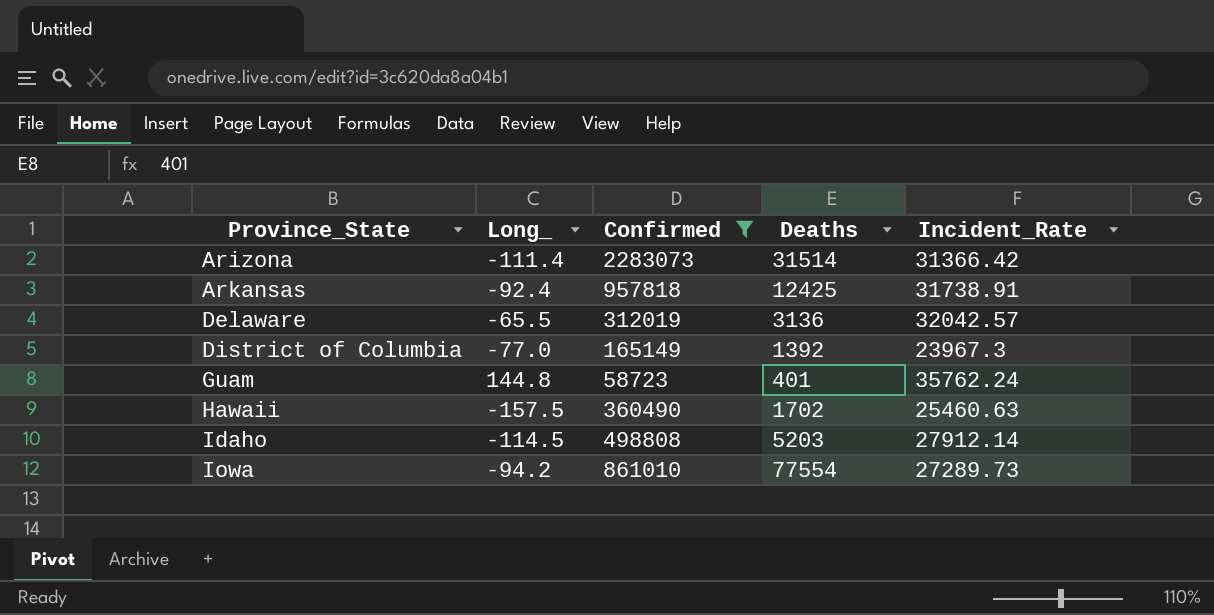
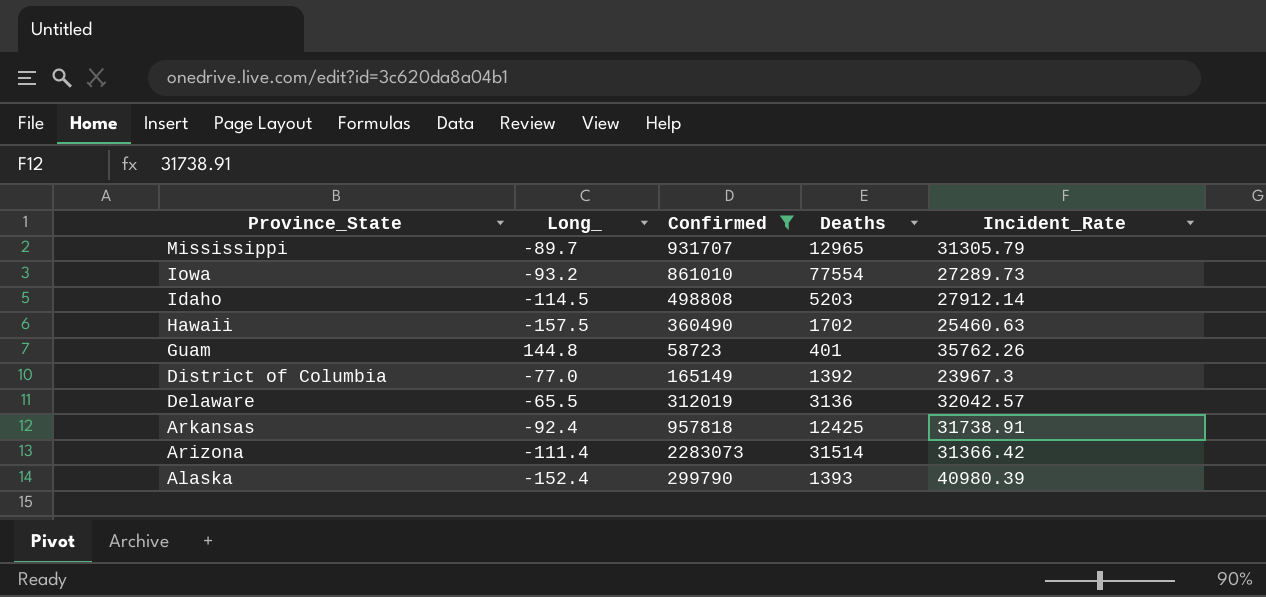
row order: Province_State ascending -> Province_State descending
row Mississippi: none -> -89.7 | 931707 | 12965 | 31305.79
Iowa | Long_: -94.2 -> -93.2
Guam | Incident_Rate: 35762.24 -> 35762.26
row Alaska: none -> -152.4 | 299790 | 1393 | 40980.39

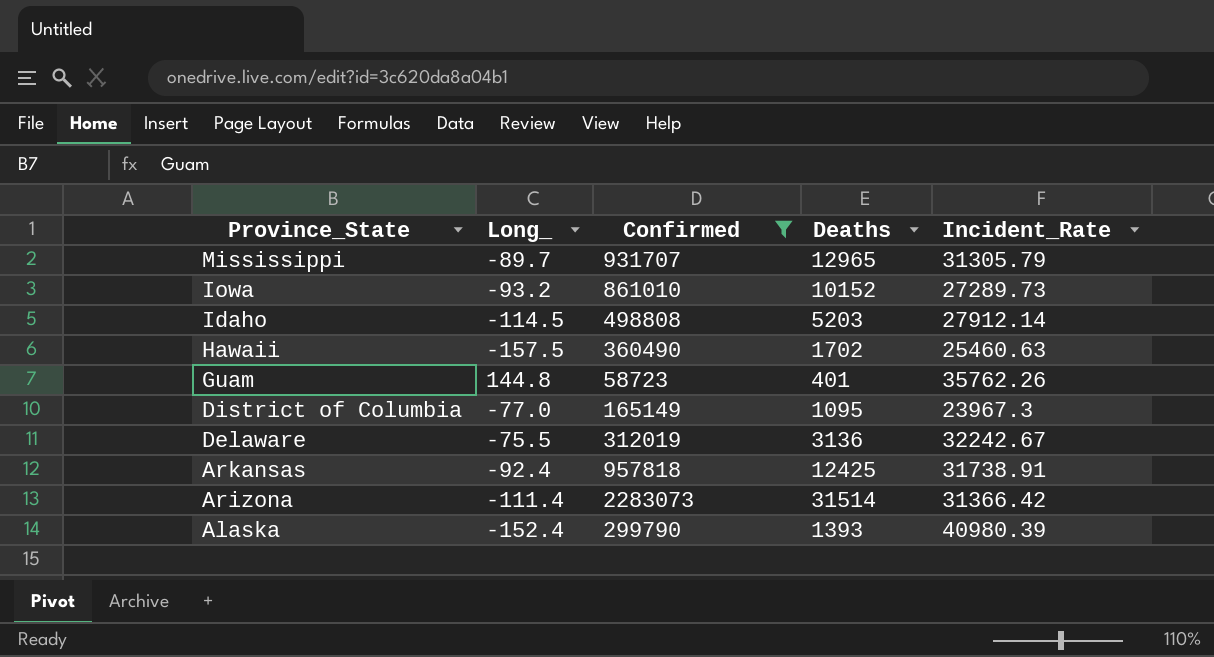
Iowa | Deaths: 77554 -> 10152
District of Columbia | Deaths: 1392 -> 1095
Delaware | Long_: -65.5 -> -75.5
Delaware | Incident_Rate: 32042.57 -> 32242.67

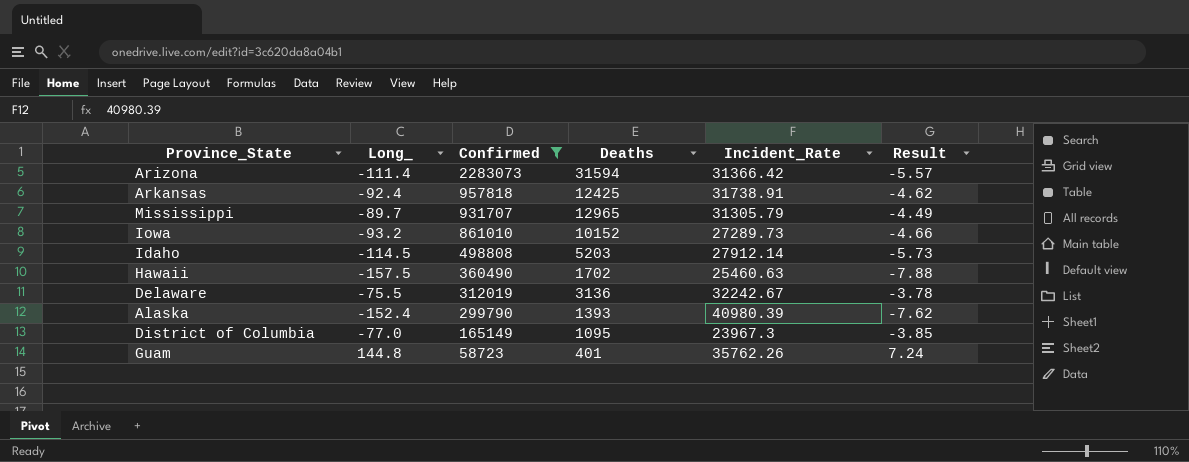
row order: Province_State descending -> Confirmed descending
column Result | formula: none -> [Long_] * 0.05
Arizona | Deaths: 31514 -> 31594

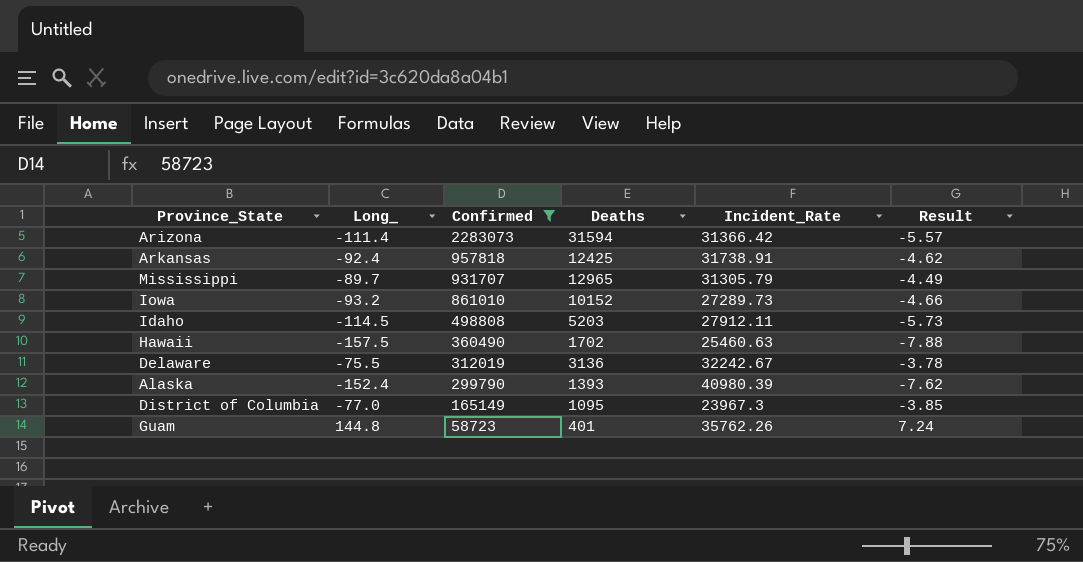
Idaho | Incident_Rate: 27912.14 -> 27912.11

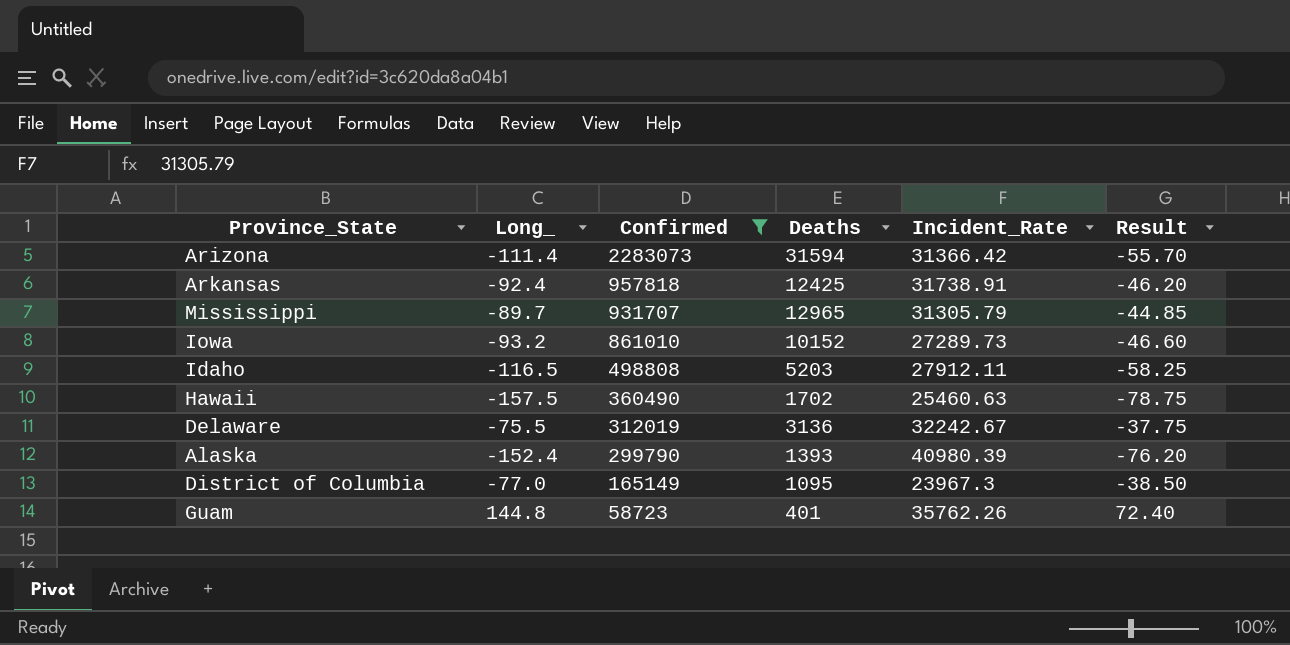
column Result | formula: [Long_] * 0.05 -> [Long_] * 0.5
Idaho | Long_: -114.5 -> -116.5

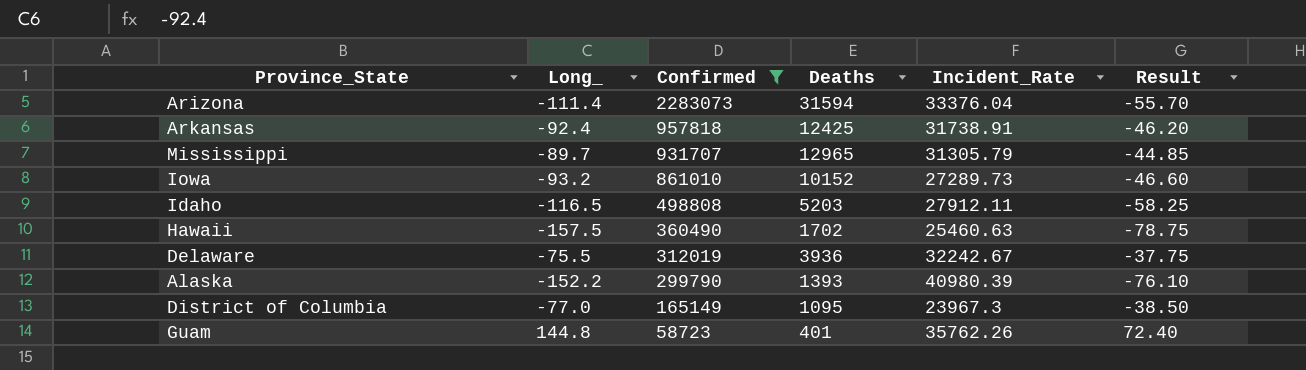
Arizona | Incident_Rate: 31366.42 -> 33376.04
Delaware | Deaths: 3136 -> 3936
Alaska | Long_: -152.4 -> -152.2
Alaska | Result: -76.20 -> -76.10

